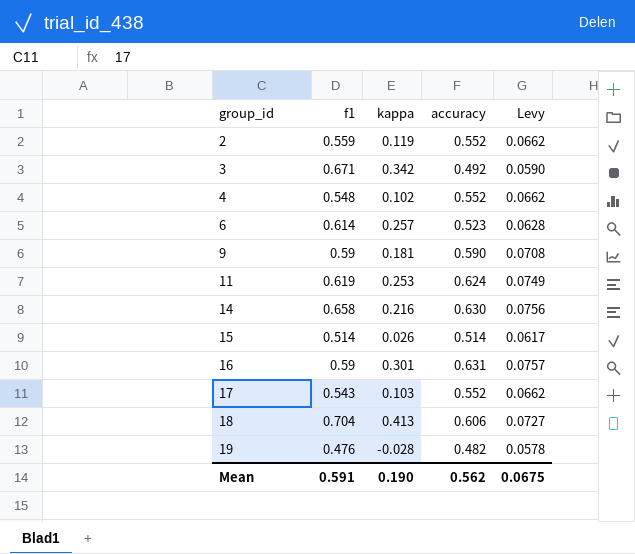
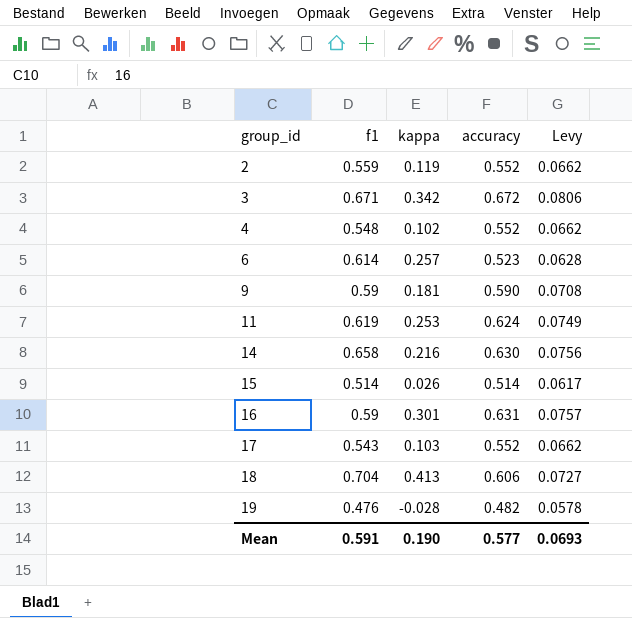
3 | accuracy: 0.492 -> 0.672
3 | Levy: 0.0590 -> 0.0806
Mean | accuracy: 0.562 -> 0.577
Mean | Levy: 0.0675 -> 0.0693

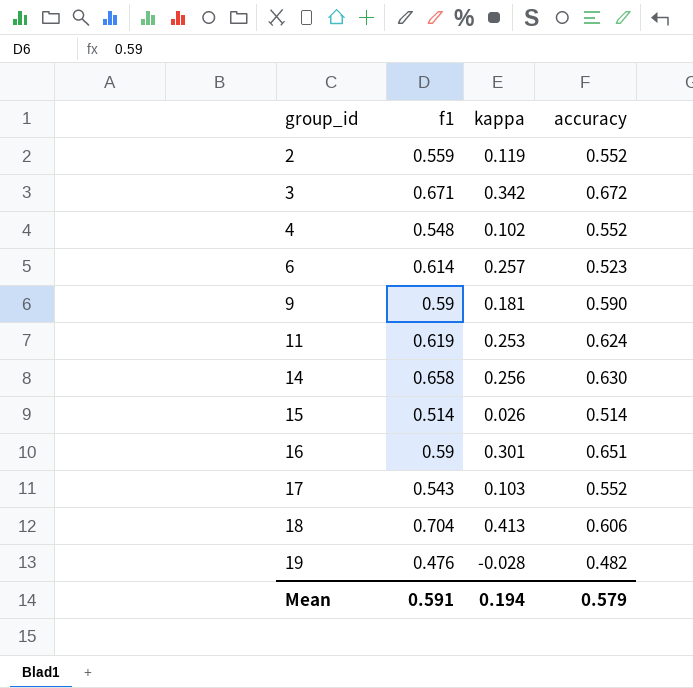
column Levy | formula: [accuracy] * 0.12 -> none
14 | kappa: 0.216 -> 0.256
16 | accuracy: 0.631 -> 0.651
Mean | kappa: 0.190 -> 0.194
Mean | accuracy: 0.577 -> 0.579

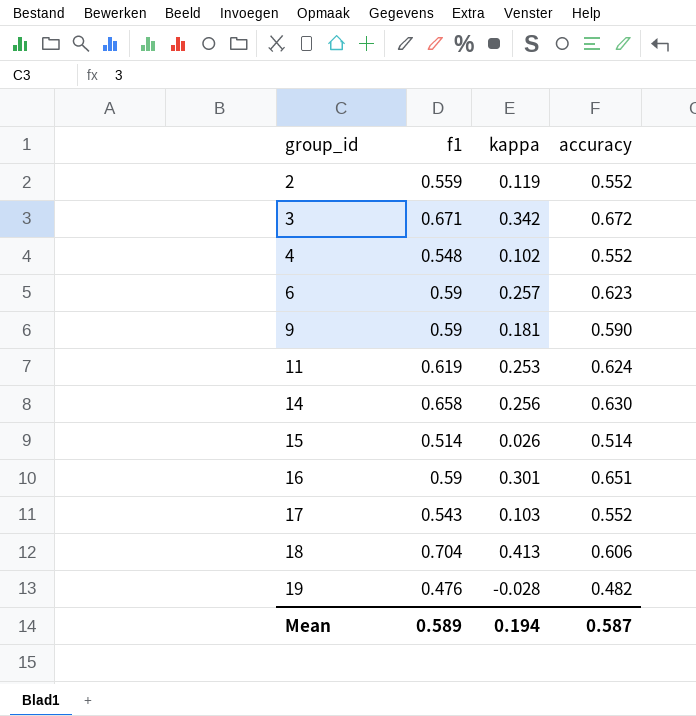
6 | f1: 0.614 -> 0.59
6 | accuracy: 0.523 -> 0.623
Mean | f1: 0.591 -> 0.589
Mean | accuracy: 0.579 -> 0.587

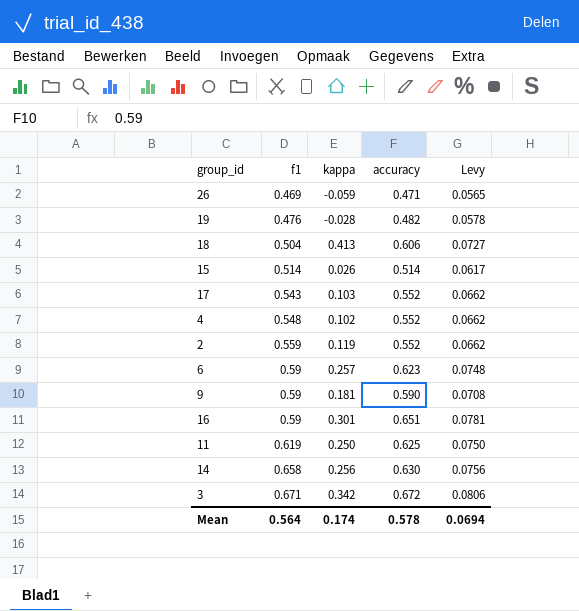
row order: group_id ascending -> f1 ascending
column Levy | formula: none -> [accuracy] * 0.12
row 26: none -> 0.469 | -0.059 | 0.471 | 0.0565
18 | f1: 0.704 -> 0.504
11 | kappa: 0.253 -> 0.250
11 | accuracy: 0.624 -> 0.625
Mean | f1: 0.589 -> 0.564
Mean | kappa: 0.194 -> 0.174
Mean | accuracy: 0.587 -> 0.578

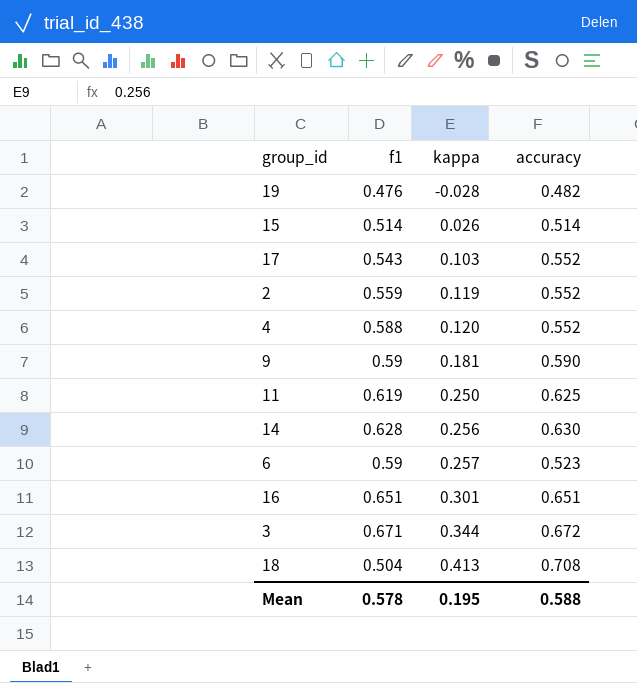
row order: f1 ascending -> kappa ascending
column Levy | formula: [accuracy] * 0.12 -> none
row 26: 0.469 | -0.059 | 0.471 | 0.0565 -> none
4 | f1: 0.548 -> 0.588
4 | kappa: 0.102 -> 0.120
14 | f1: 0.658 -> 0.628
6 | accuracy: 0.623 -> 0.523
16 | f1: 0.59 -> 0.651
3 | kappa: 0.342 -> 0.344
18 | accuracy: 0.606 -> 0.708
Mean | f1: 0.564 -> 0.578
Mean | kappa: 0.174 -> 0.195
Mean | accuracy: 0.578 -> 0.588

